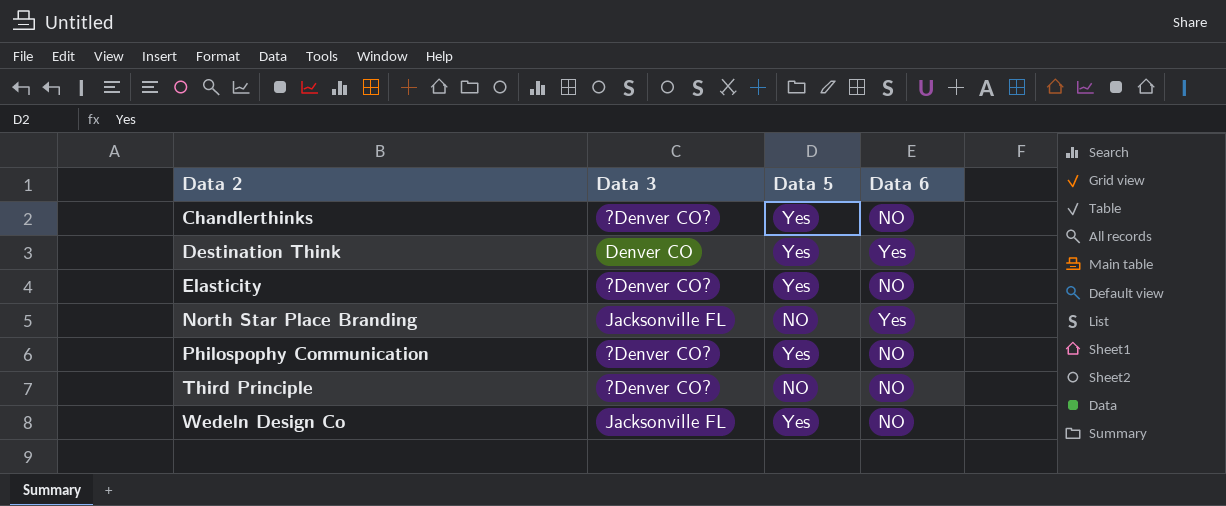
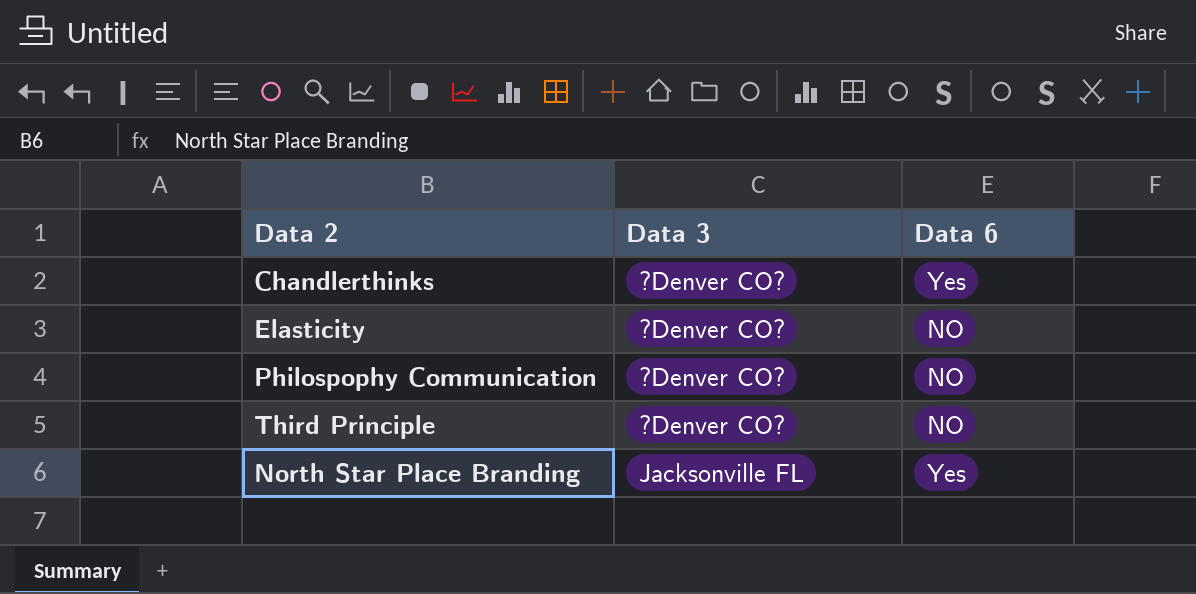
row order: Data 2 ascending -> Data 3 ascending
column Data 5 | position: 3 -> none
row Destination Think: Denver CO | Yes | Yes -> none
row Wedeln Design Co: Jacksonville FL | Yes | NO -> none
Chandlerthinks | Data 6: NO -> Yes

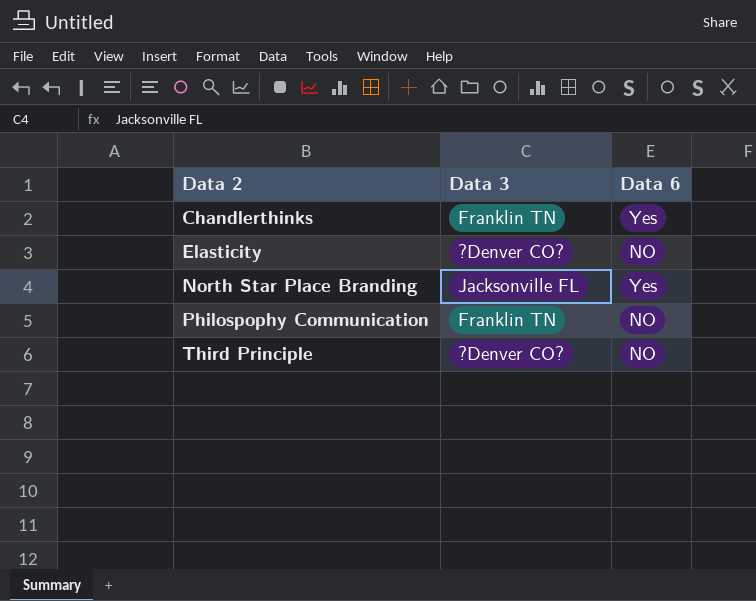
row order: Data 3 ascending -> Data 2 ascending
Chandlerthinks | Data 3: ?Denver CO? -> Franklin TN
Philospophy Communication | Data 3: ?Denver CO? -> Franklin TN

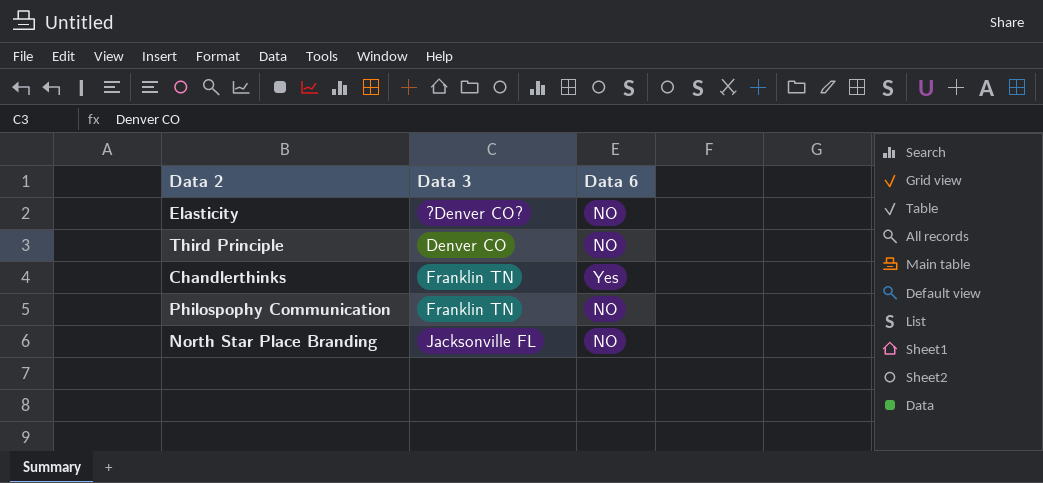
row order: Data 2 ascending -> Data 3 ascending
Third Principle | Data 3: ?Denver CO? -> Denver CO
North Star Place Branding | Data 6: Yes -> NO

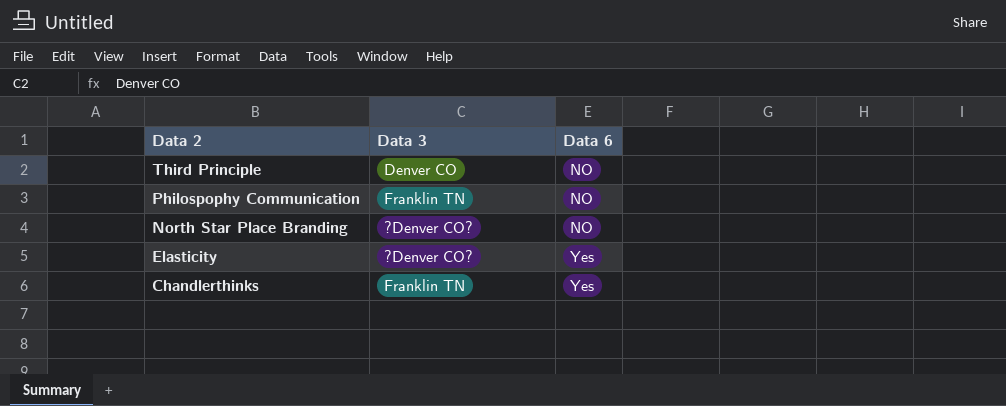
row order: Data 3 ascending -> Data 2 descending
North Star Place Branding | Data 3: Jacksonville FL -> ?Denver CO?
Elasticity | Data 6: NO -> Yes

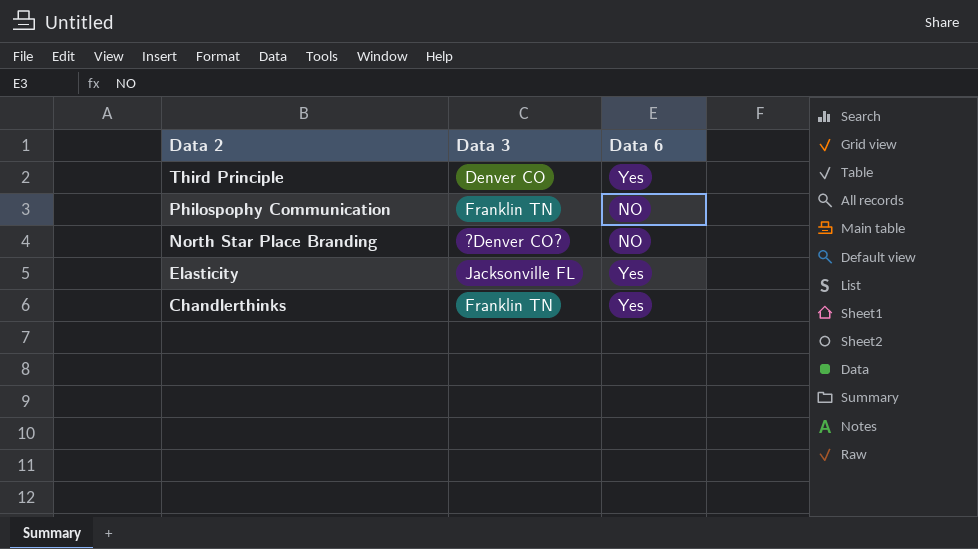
Third Principle | Data 6: NO -> Yes
Elasticity | Data 3: ?Denver CO? -> Jacksonville FL

